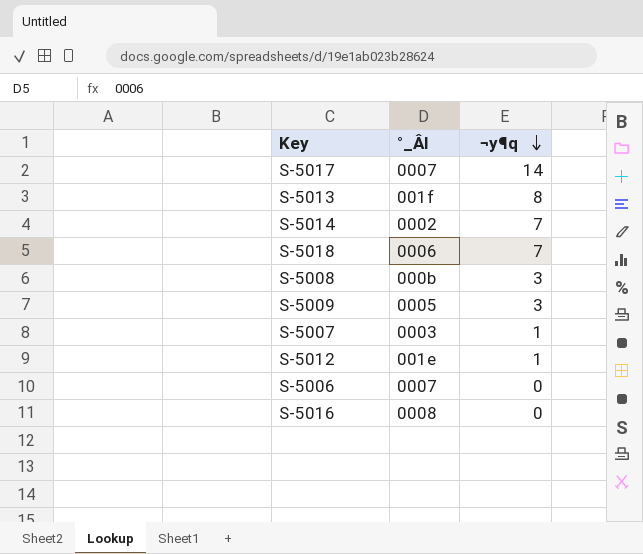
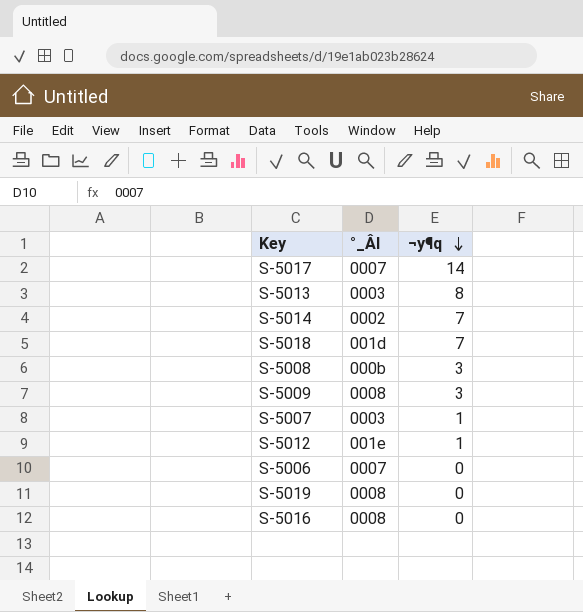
S-5013 | °_ÂI: 001f -> 0003
S-5018 | °_ÂI: 0006 -> 001d
S-5009 | °_ÂI: 0005 -> 0008
row S-5019: none -> 0008 | 0

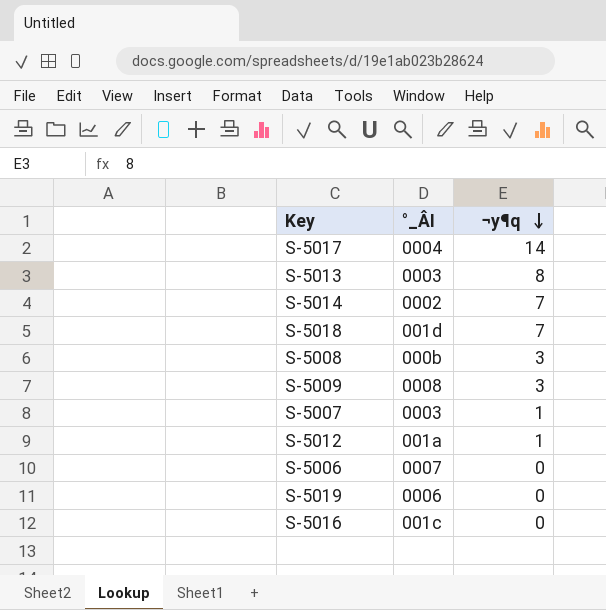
S-5017 | °_ÂI: 0007 -> 0004
S-5012 | °_ÂI: 001e -> 001a
S-5019 | °_ÂI: 0008 -> 0006
S-5016 | °_ÂI: 0008 -> 001c

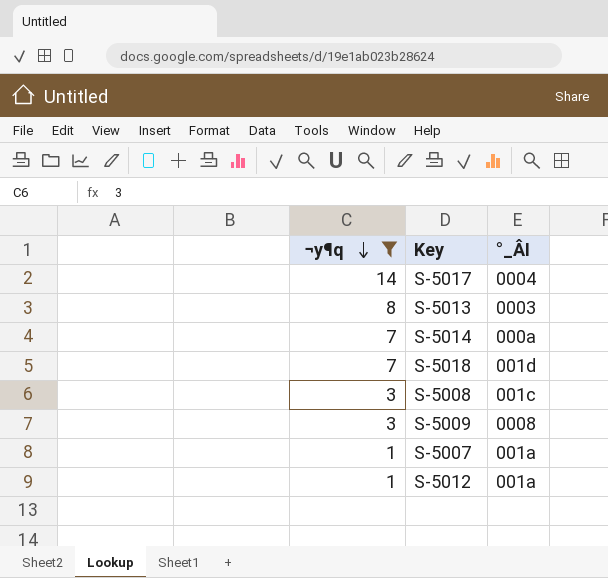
filter: none -> ¬y¶q != 0
column ¬y¶q | position: 3 -> 1
S-5014 | °_ÂI: 0002 -> 000a
S-5008 | °_ÂI: 000b -> 001c
S-5007 | °_ÂI: 0003 -> 001a

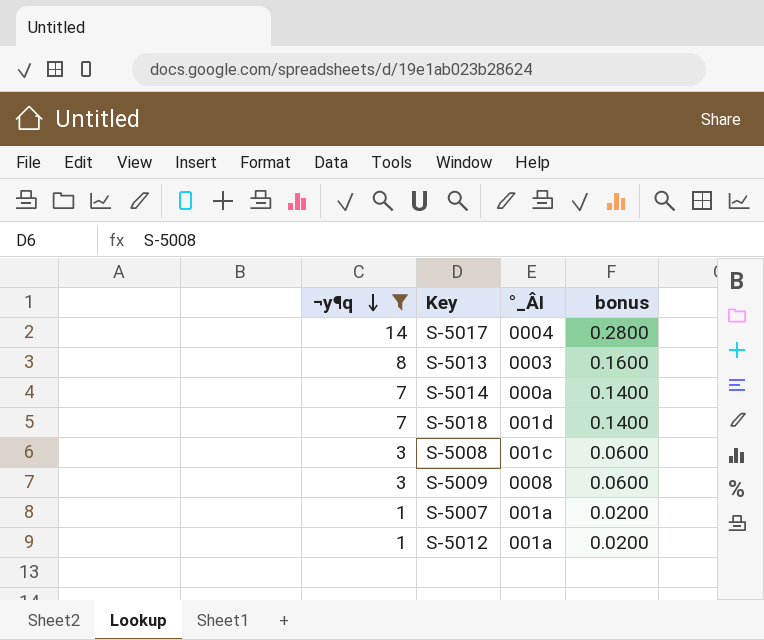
column bonus | formula: none -> [¬y¶q] * 0.02

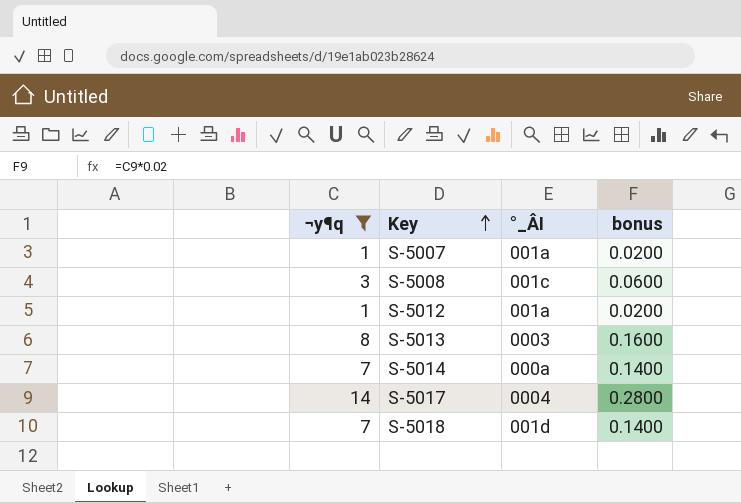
row order: ¬y¶q descending -> Key ascending
row S-5009: 3 | 0008 | 0.0600 -> none

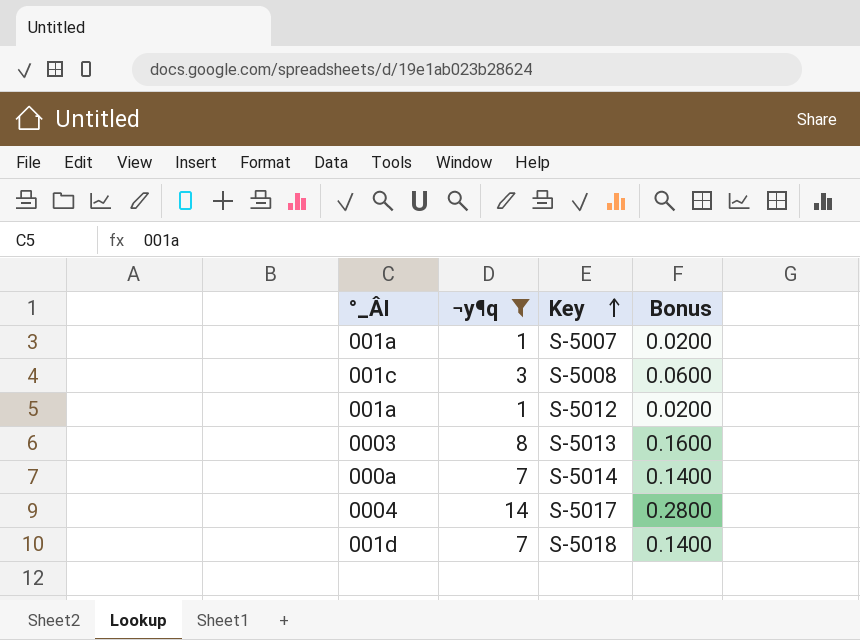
column °_ÂI | position: 3 -> 1
column name: bonus -> Bonus

